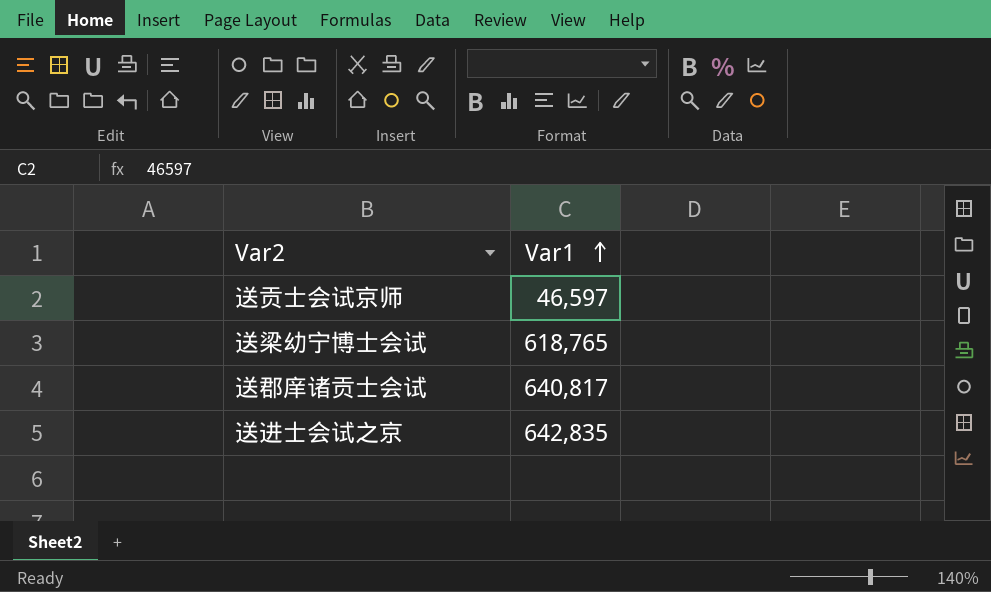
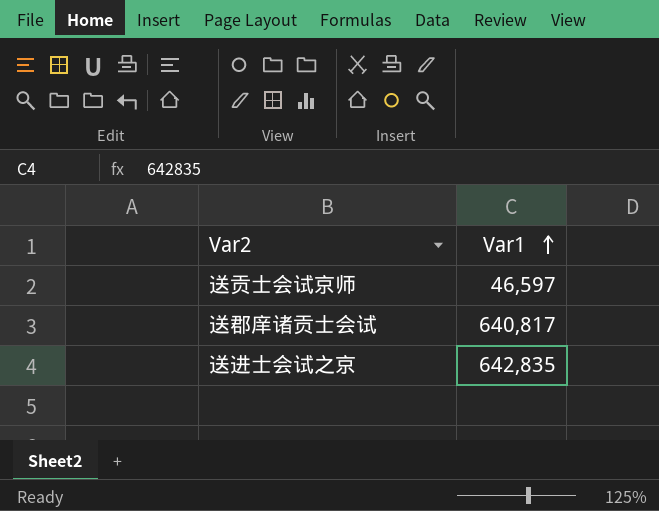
row 送梁幼宁博士会试: 618,765 -> none

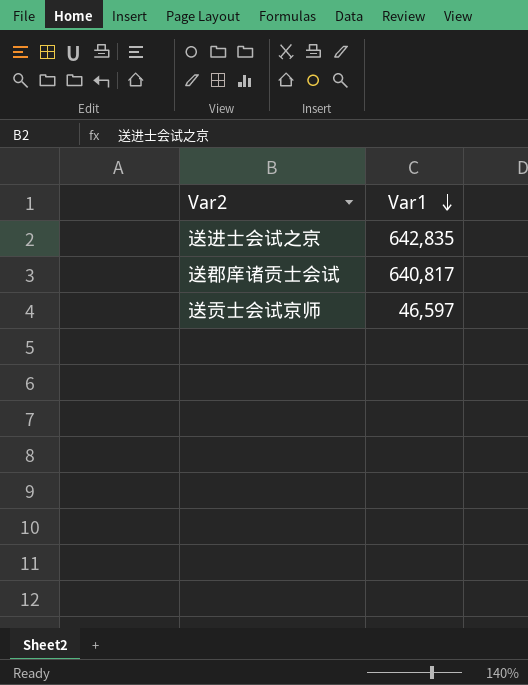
row order: Var1 ascending -> Var1 descending

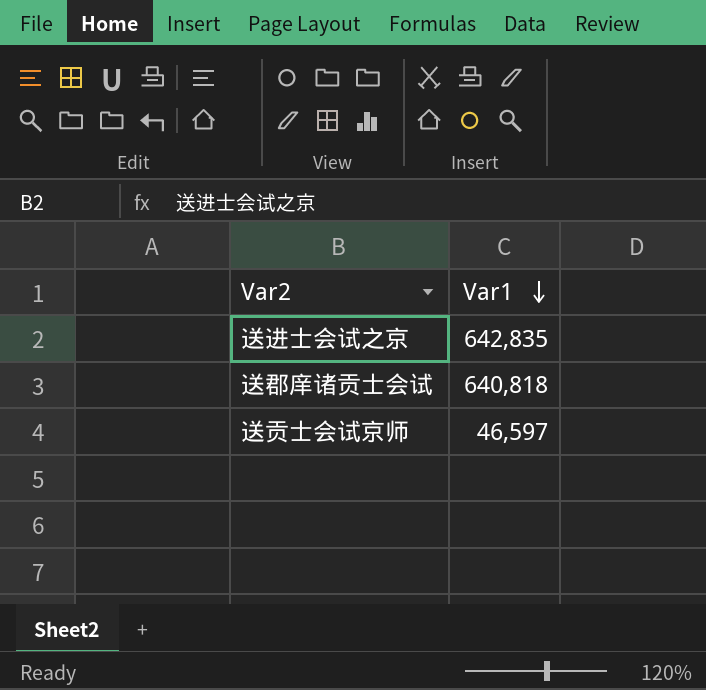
送郡庠诸贡士会试 | Var1: 640,817 -> 640,818

